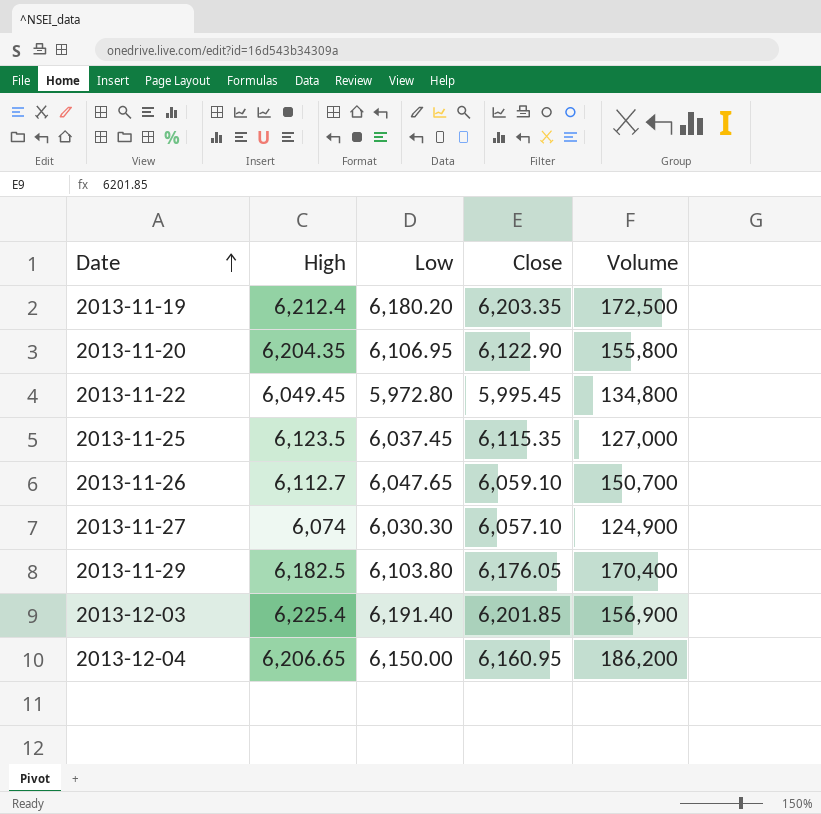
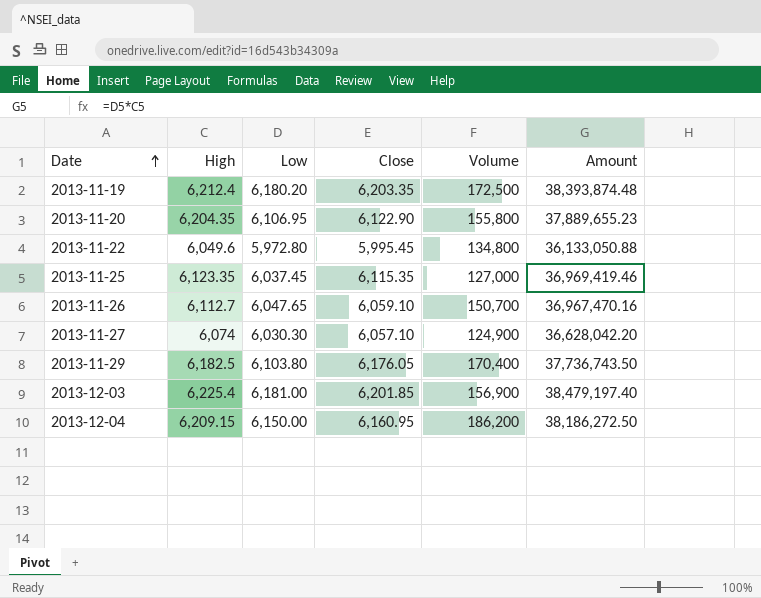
column Amount | formula: none -> [High] * [Low]
2013-11-22 | High: 6,049.45 -> 6,049.6
2013-11-25 | High: 6,123.5 -> 6,123.35
2013-12-03 | Low: 6,191.40 -> 6,181.00
2013-12-04 | High: 6,206.65 -> 6,209.15

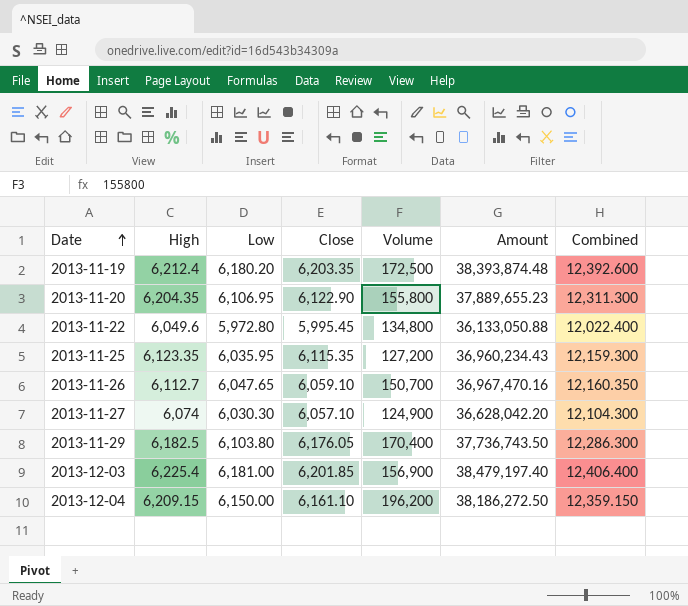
column Combined | formula: none -> [High] + [Low]
2013-11-25 | Low: 6,037.45 -> 6,035.95
2013-11-25 | Volume: 127,000 -> 127,200
2013-11-25 | Amount: 36,969,419.46 -> 36,960,234.43
2013-12-04 | Close: 6,160.95 -> 6,161.10
2013-12-04 | Volume: 186,200 -> 196,200

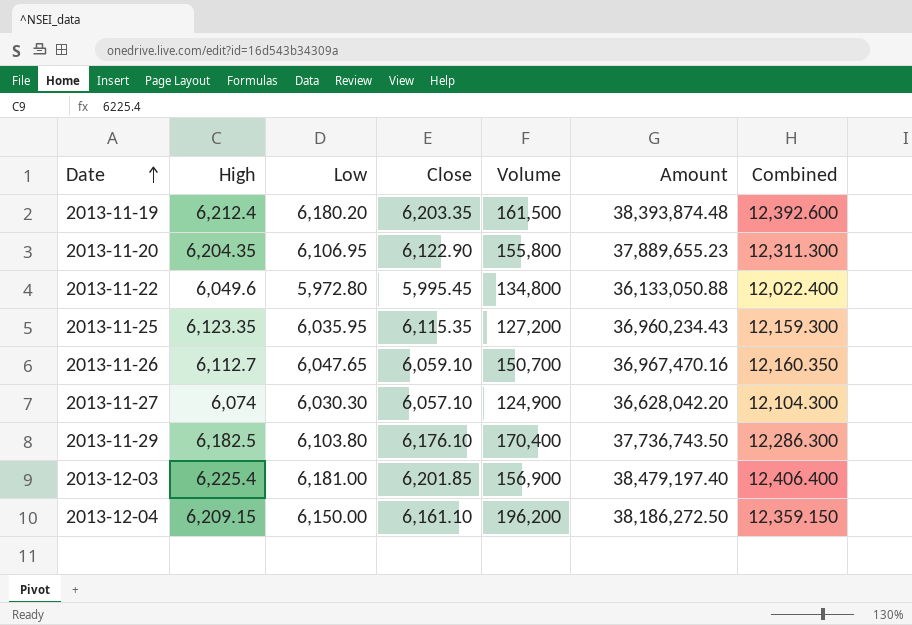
2013-11-19 | Volume: 172,500 -> 161,500
2013-11-29 | Close: 6,176.05 -> 6,176.10

